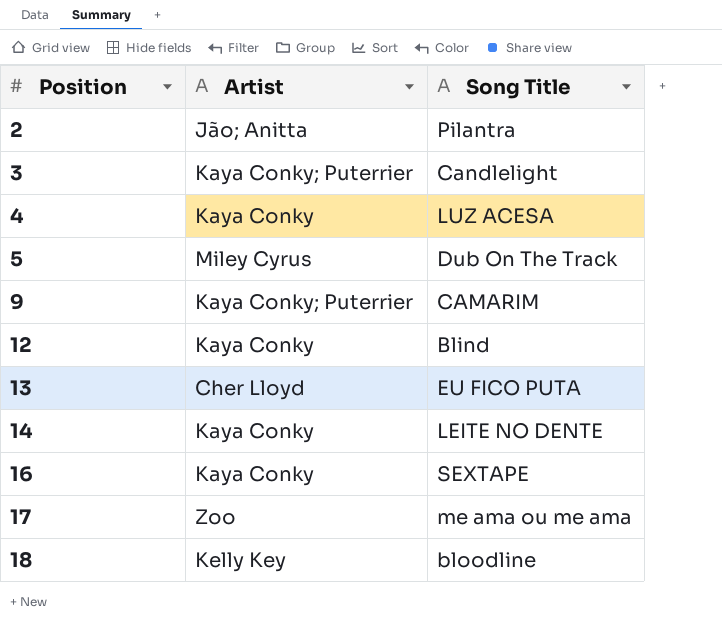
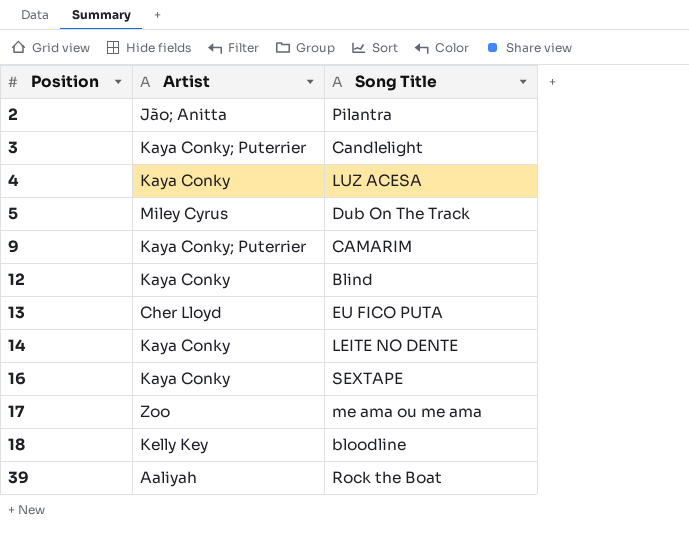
row 39: none -> Aaliyah | Rock the Boat

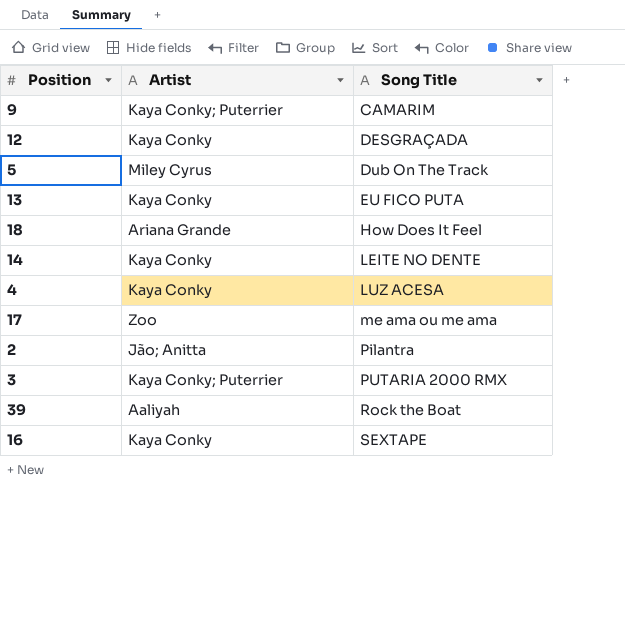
row order: Position ascending -> Song Title ascending
12 | Song Title: Blind -> DESGRAÇADA
13 | Artist: Cher Lloyd -> Kaya Conky
18 | Artist: Kelly Key -> Ariana Grande
18 | Song Title: bloodline -> How Does It Feel
3 | Song Title: Candlelight -> PUTARIA 2000 RMX

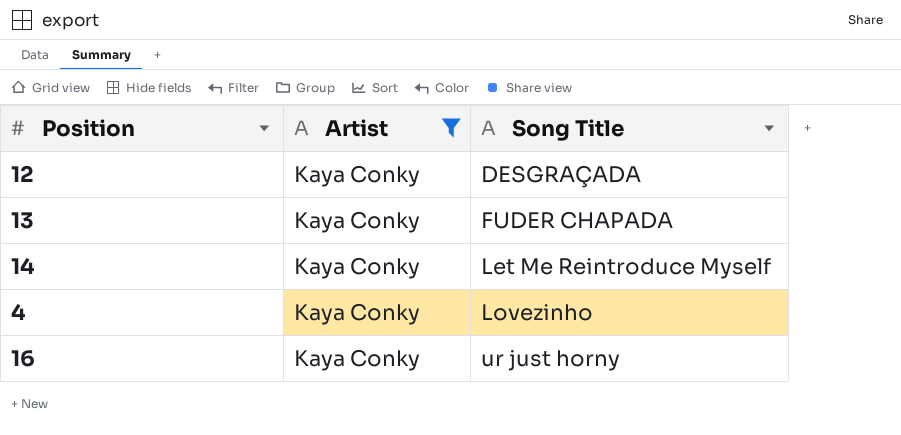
filter: none -> Artist = Kaya Conky
13 | Song Title: EU FICO PUTA -> FUDER CHAPADA
14 | Song Title: LEITE NO DENTE -> Let Me Reintroduce Myself
4 | Song Title: LUZ ACESA -> Lovezinho
16 | Song Title: SEXTAPE -> ur just horny

